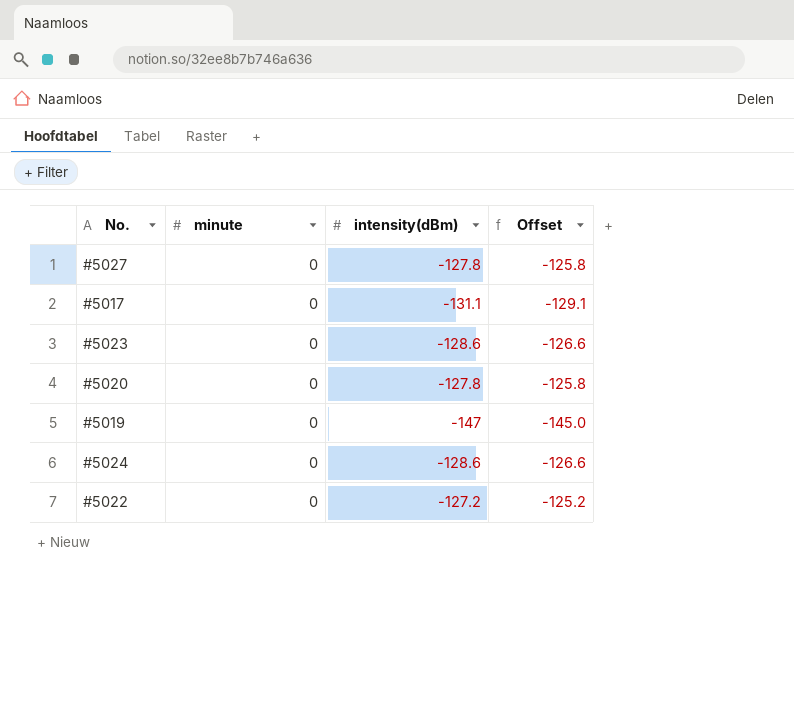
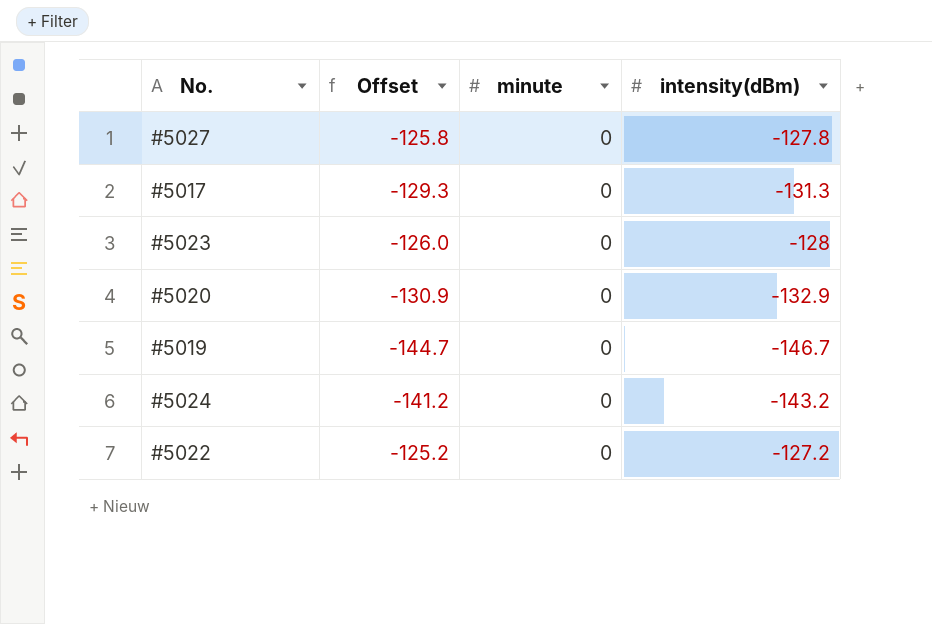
column Offset | position: 4 -> 2
#5017 | Offset: -129.1 -> -129.3
#5017 | intensity(dBm): -131.1 -> -131.3
#5023 | Offset: -126.6 -> -126.0
#5023 | intensity(dBm): -128.6 -> -128
#5020 | Offset: -125.8 -> -130.9
#5020 | intensity(dBm): -127.8 -> -132.9
#5019 | Offset: -145.0 -> -144.7
#5019 | intensity(dBm): -147 -> -146.7
#5024 | Offset: -126.6 -> -141.2
#5024 | intensity(dBm): -128.6 -> -143.2

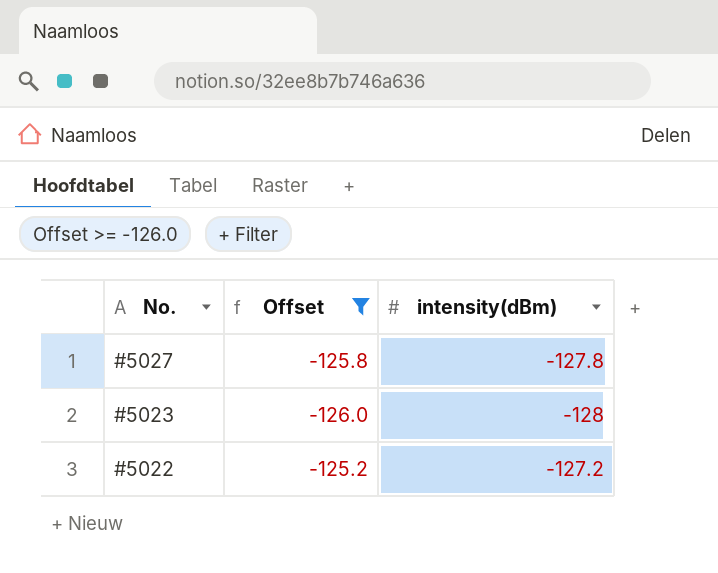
filter: none -> Offset >= -126.0
column minute | position: 3 -> none

